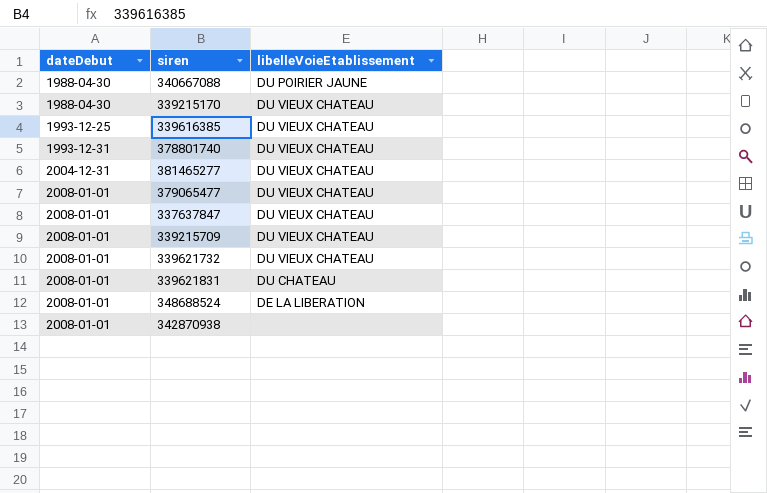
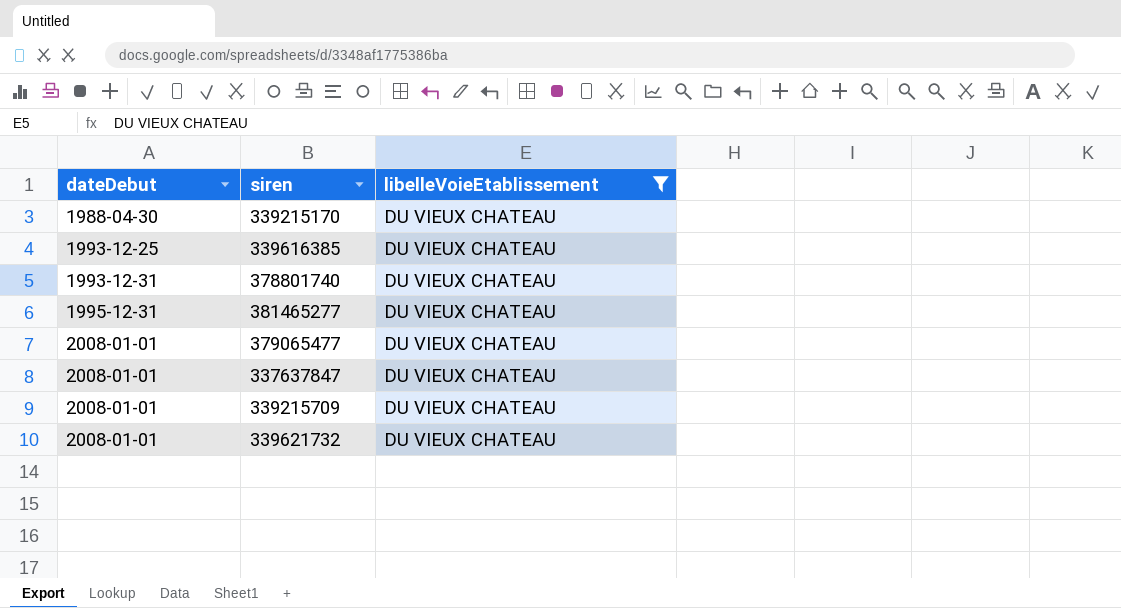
filter: none -> libelleVoieEtablissement = DU VIEUX CHATEAU
381465277 | dateDebut: 2004-12-31 -> 1995-12-31

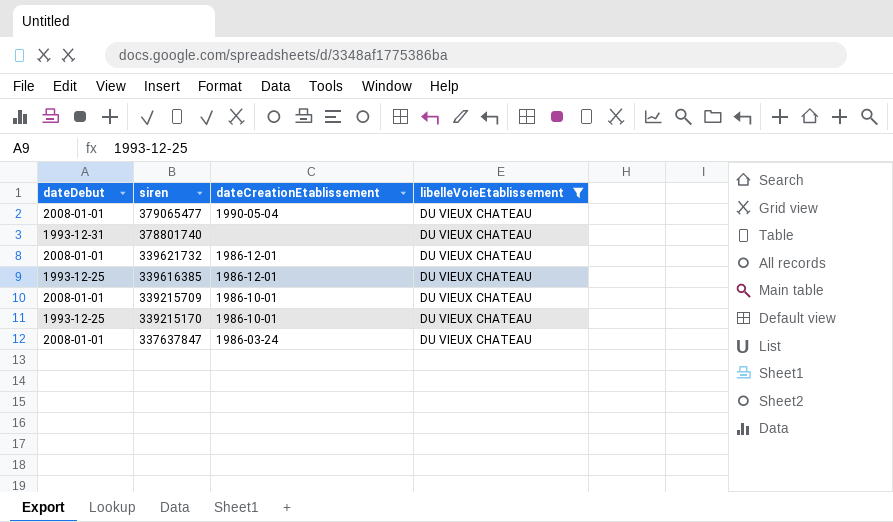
row order: dateDebut ascending -> siren descending
column dateCreationEtablissement | position: none -> 3
row 381465277: 1995-12-31 | DU VIEUX CHATEAU -> none
339215170 | dateDebut: 1988-04-30 -> 1993-12-25

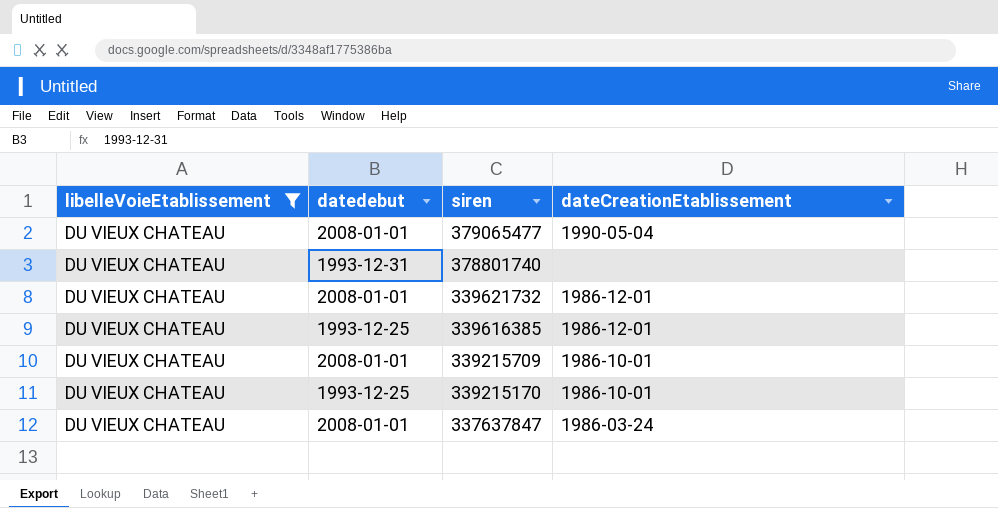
column libelleVoieEtablissement | position: 4 -> 1
column name: dateDebut -> datedebut

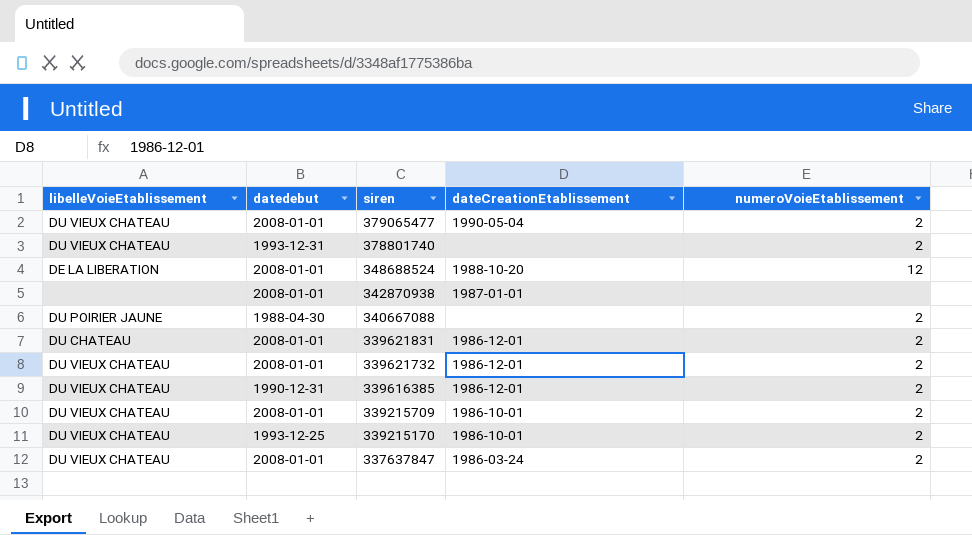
filter: libelleVoieEtablissement = DU VIEUX CHATEAU -> none
column numeroVoieEtablissement | position: none -> 5
339616385 | datedebut: 1993-12-25 -> 1990-12-31

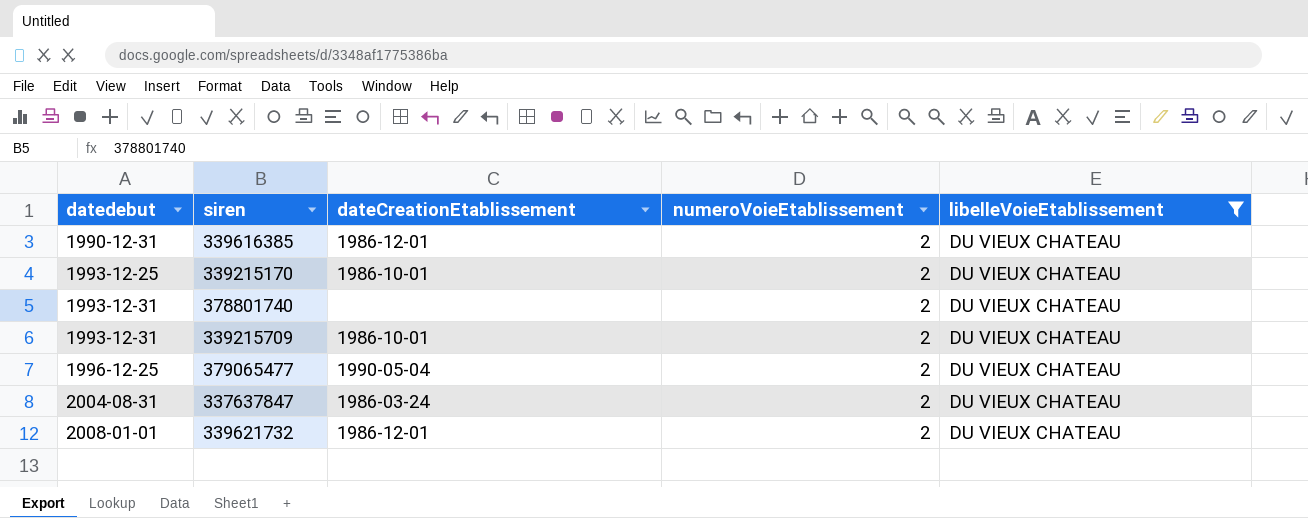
filter: none -> libelleVoieEtablissement = DU VIEUX CHATEAU
row order: siren descending -> datedebut ascending
column libelleVoieEtablissement | position: 1 -> 5
339215709 | datedebut: 2008-01-01 -> 1993-12-31
379065477 | datedebut: 2008-01-01 -> 1996-12-25
337637847 | datedebut: 2008-01-01 -> 2004-08-31

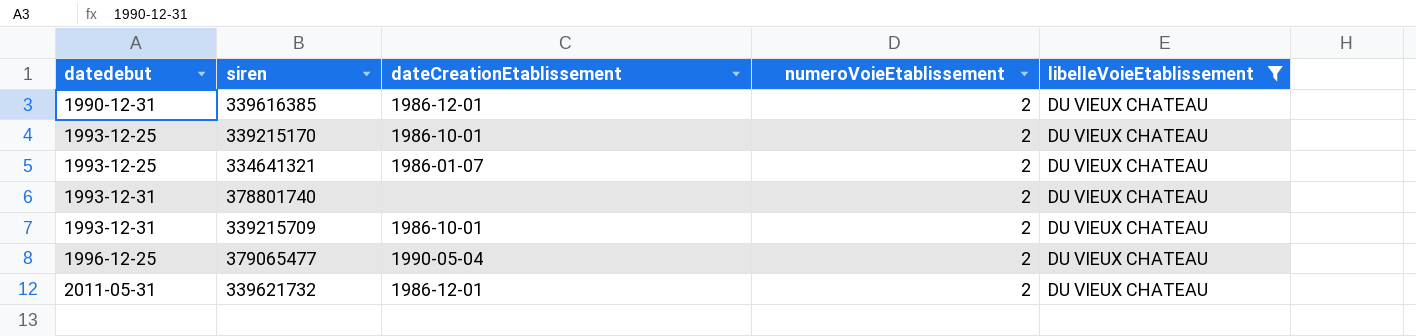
row 337637847: 2004-08-31 | 1986-03-24 | 2 | DU VIEUX CHATEAU -> none
row 334641321: none -> 1993-12-25 | 1986-01-07 | 2 | DU VIEUX CHATEAU
339621732 | datedebut: 2008-01-01 -> 2011-05-31

